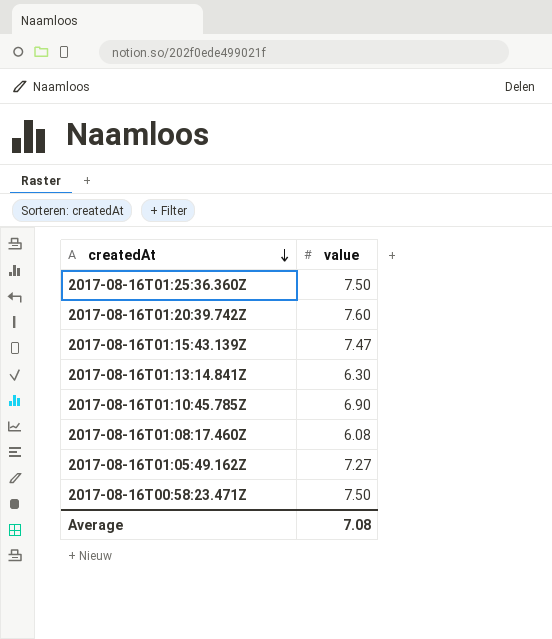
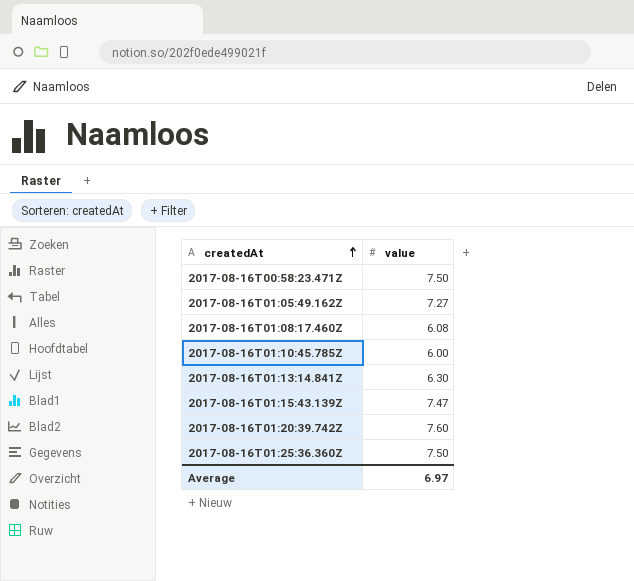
row order: createdAt descending -> createdAt ascending
2017-08-16T01:10:45.785Z | value: 6.90 -> 6.00
Average | value: 7.08 -> 6.97

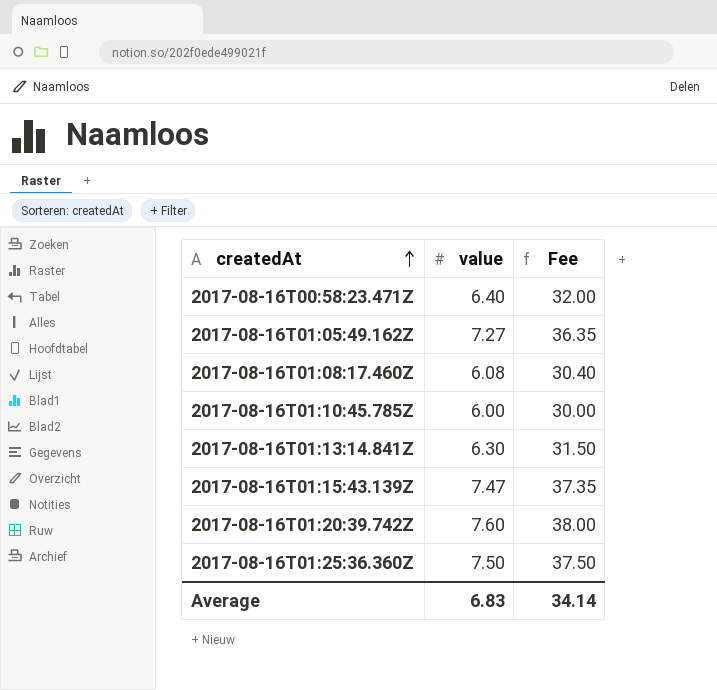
column Fee | formula: none -> [value] * 5
2017-08-16T00:58:23.471Z | value: 7.50 -> 6.40
Average | value: 6.97 -> 6.83

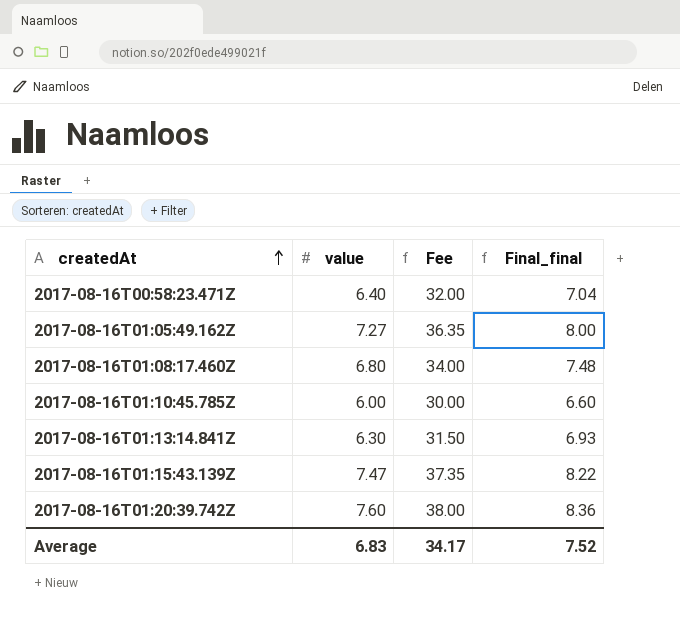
column Final_final | formula: none -> [value] * 1.1
row 2017-08-16T01:25:36.360Z: 7.50 | 37.50 -> none
2017-08-16T01:08:17.460Z | value: 6.08 -> 6.80
2017-08-16T01:08:17.460Z | Fee: 30.40 -> 34.00
Average | Fee: 34.14 -> 34.17

